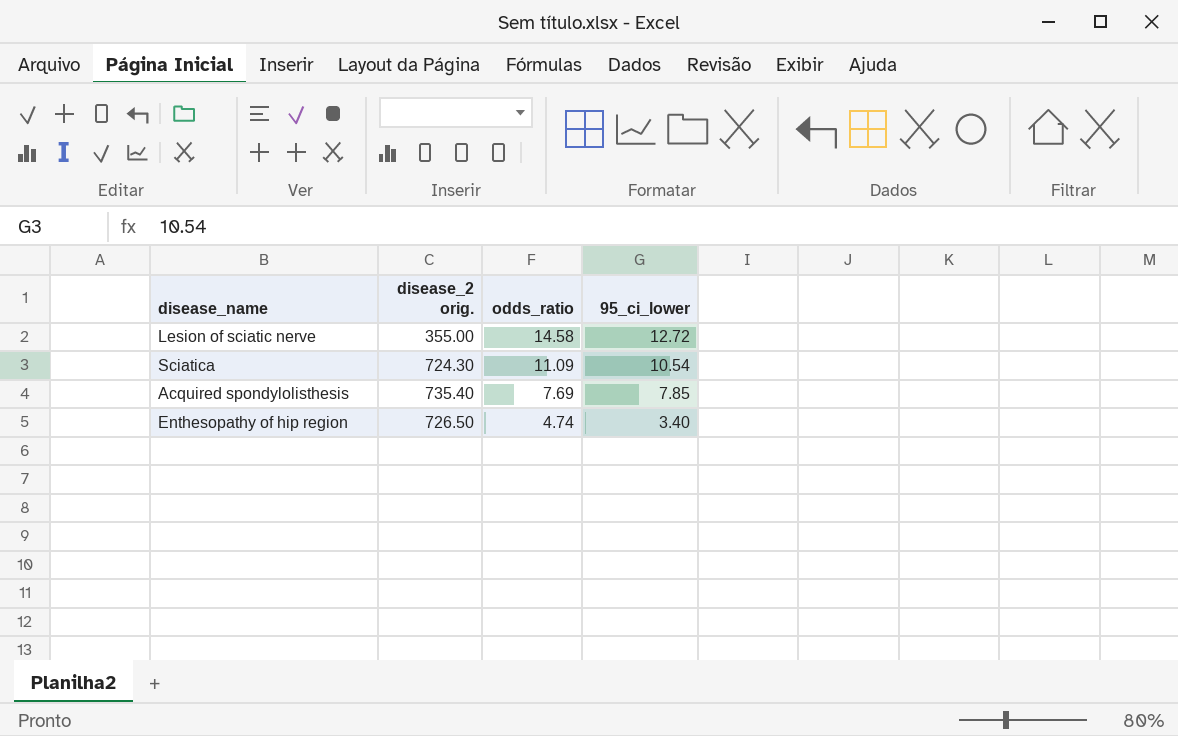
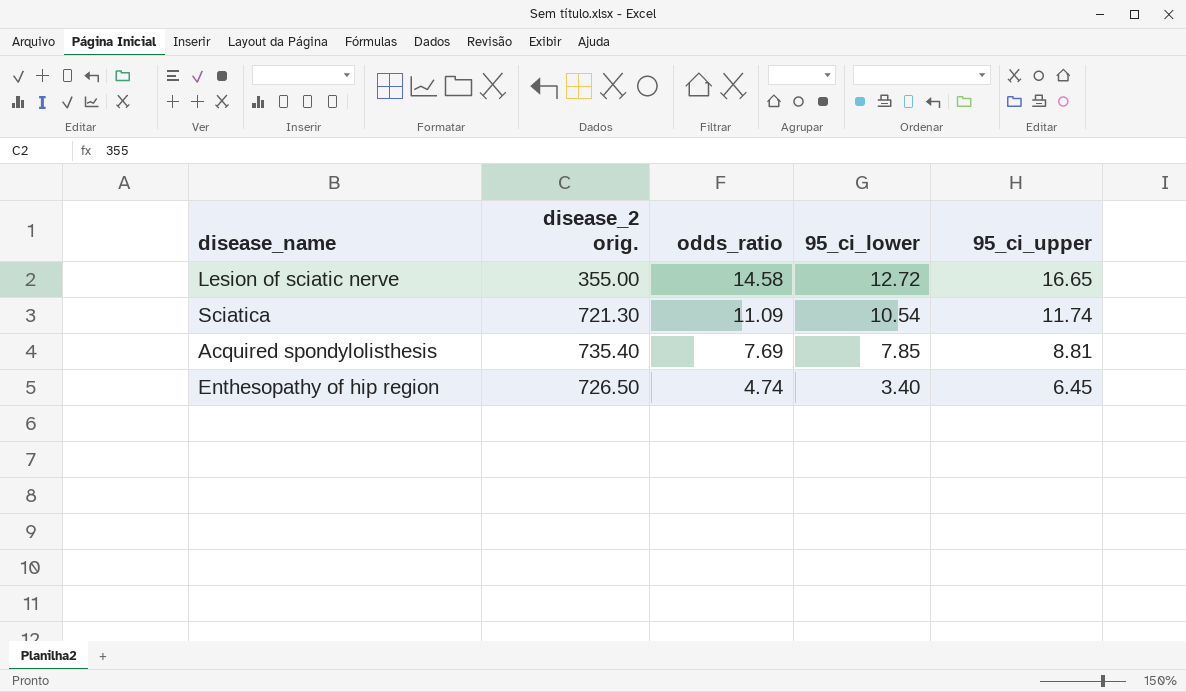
column 95_ci_upper | position: none -> 5
Sciatica | disease_2 orig.: 724.30 -> 721.30

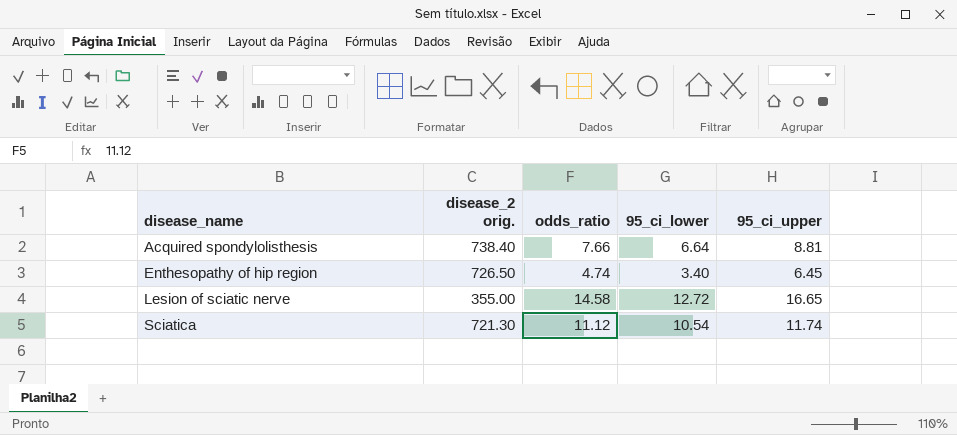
row order: odds_ratio descending -> disease_name ascending
Acquired spondylolisthesis | disease_2 orig.: 735.40 -> 738.40
Acquired spondylolisthesis | odds_ratio: 7.69 -> 7.66
Acquired spondylolisthesis | 95_ci_lower: 7.85 -> 6.64
Sciatica | odds_ratio: 11.09 -> 11.12

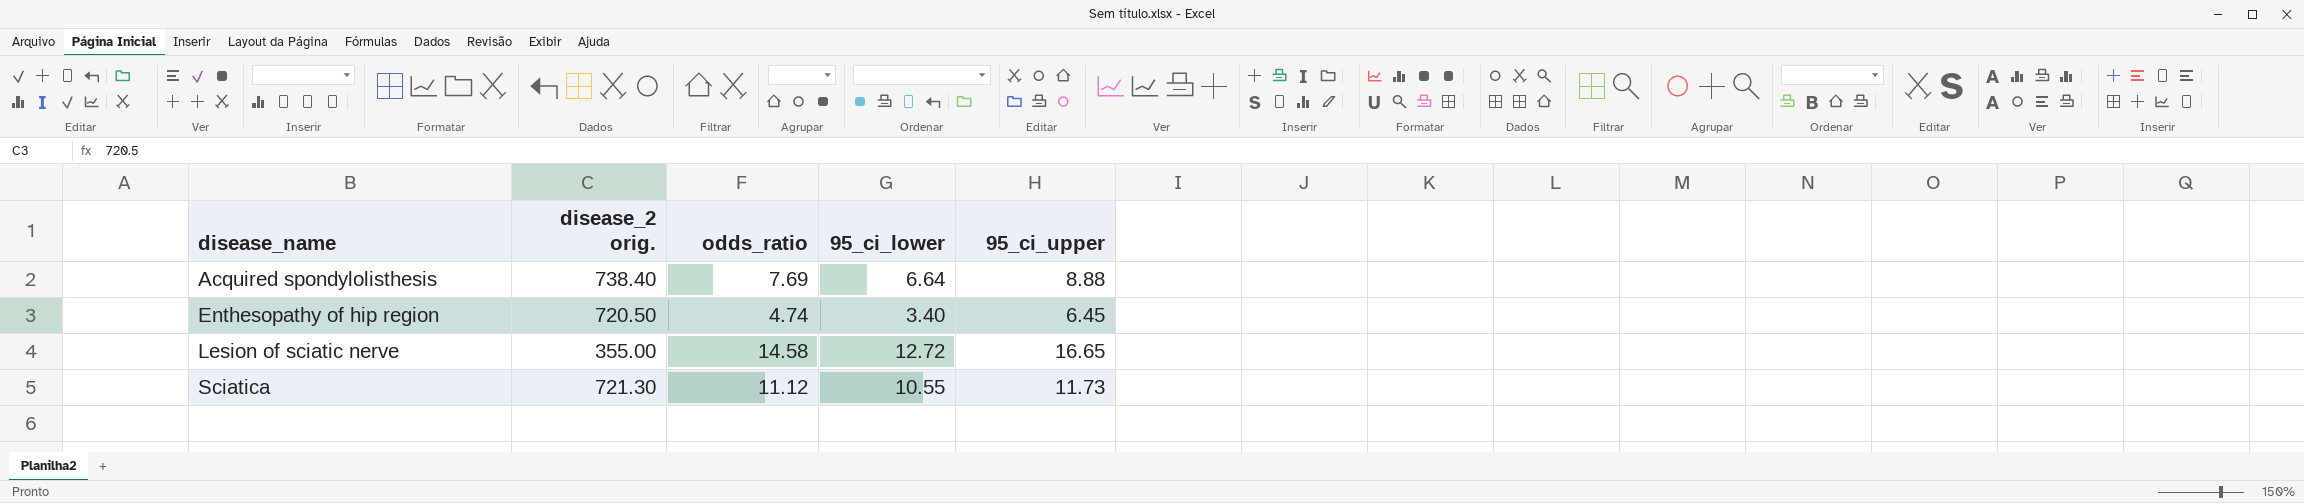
Acquired spondylolisthesis | odds_ratio: 7.66 -> 7.69
Acquired spondylolisthesis | 95_ci_upper: 8.81 -> 8.88
Enthesopathy of hip region | disease_2 orig.: 726.50 -> 720.50
Sciatica | 95_ci_lower: 10.54 -> 10.55
Sciatica | 95_ci_upper: 11.74 -> 11.73

